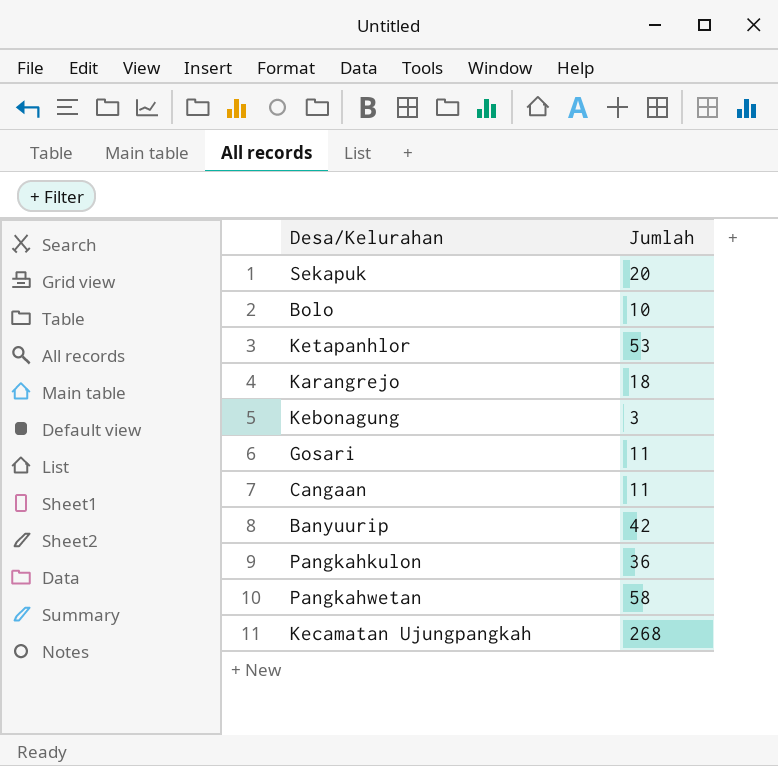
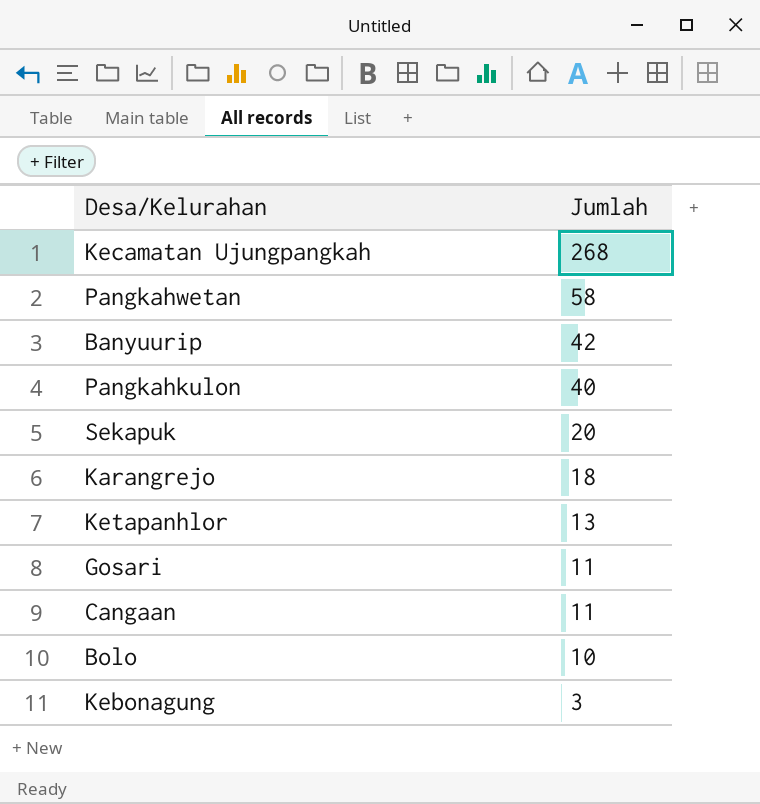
row order: none -> Jumlah descending
Pangkahkulon | Jumlah: 36 -> 40
Ketapanhlor | Jumlah: 53 -> 13

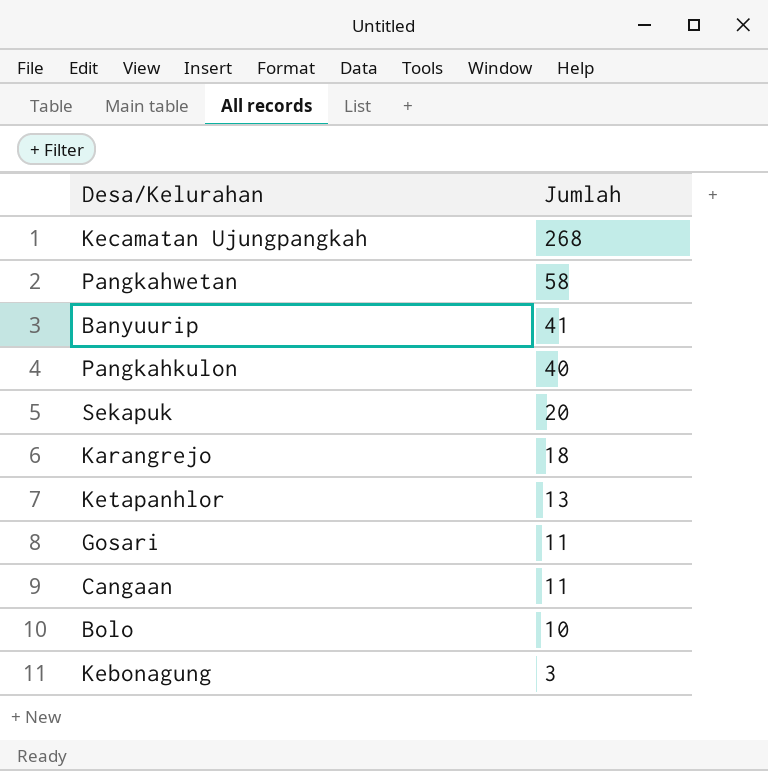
Banyuurip | Jumlah: 42 -> 41

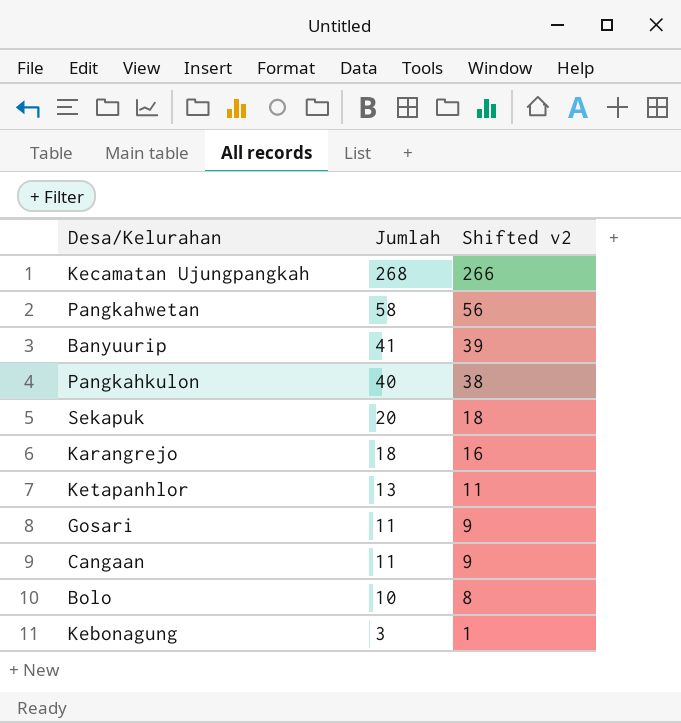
column Shifted v2 | formula: none -> [Jumlah] - 2

